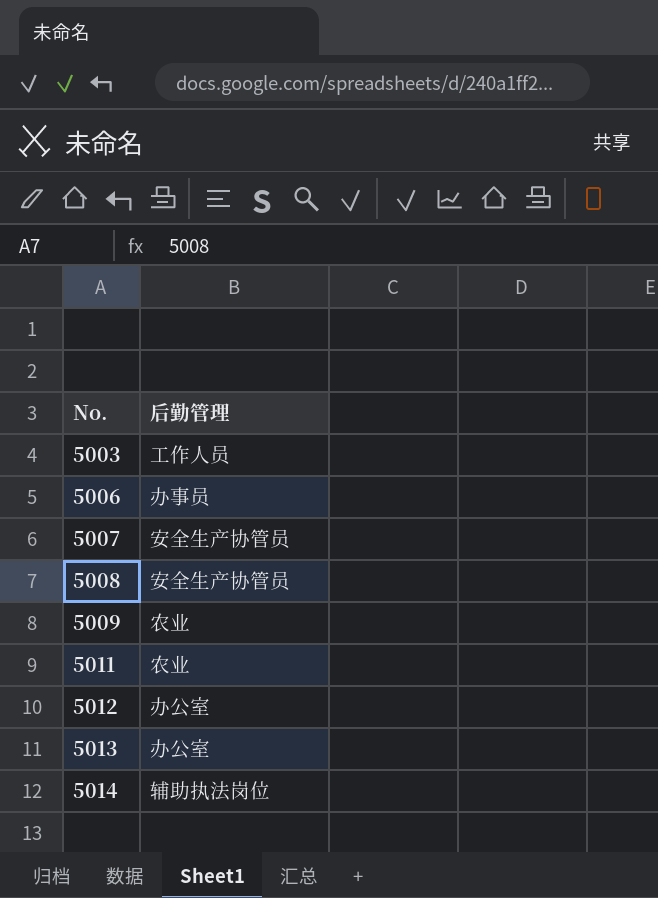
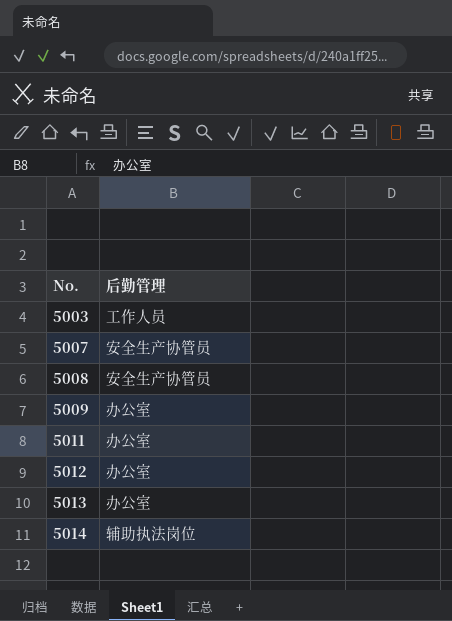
row 5006: 办事员 -> none
5009 | 后勤管理: 农业 -> 办公室
5011 | 后勤管理: 农业 -> 办公室

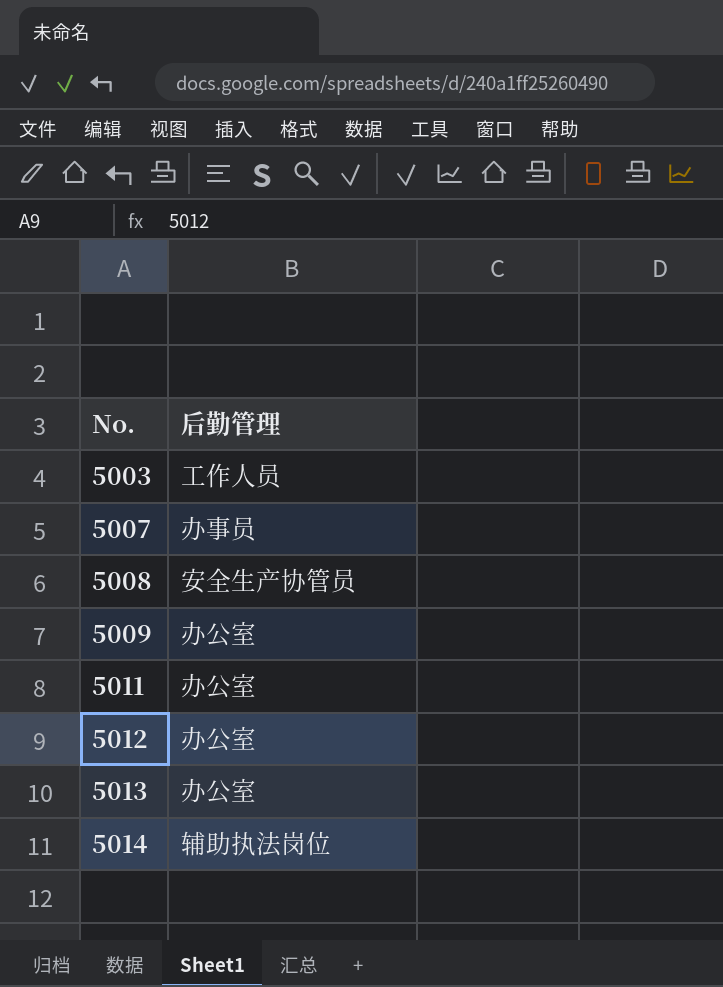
5007 | 后勤管理: 安全生产协管员 -> 办事员

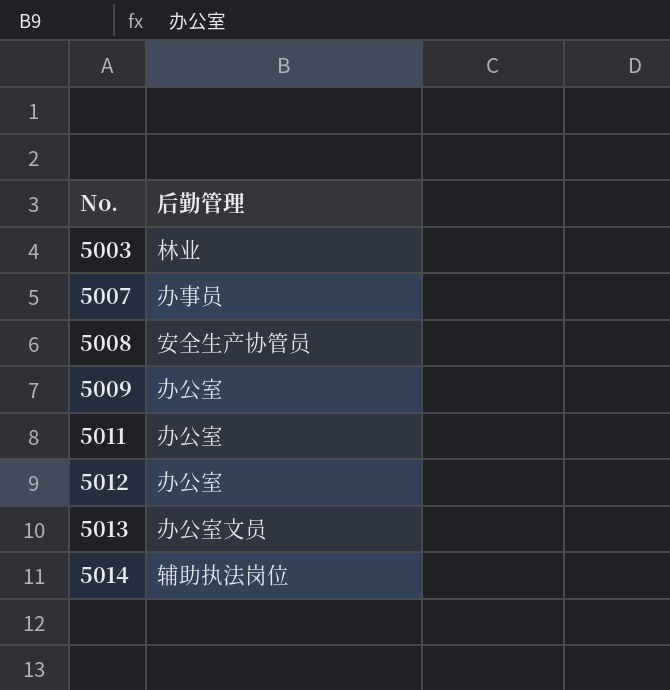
5003 | 后勤管理: 工作人员 -> 林业
5013 | 后勤管理: 办公室 -> 办公室文员

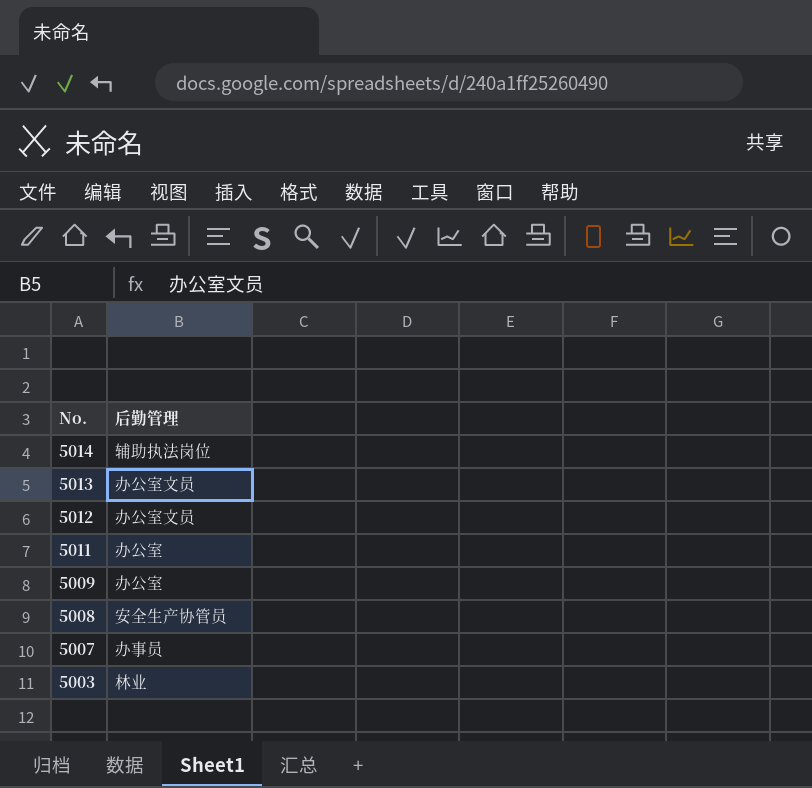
row order: No. ascending -> No. descending
5012 | 后勤管理: 办公室 -> 办公室文员

